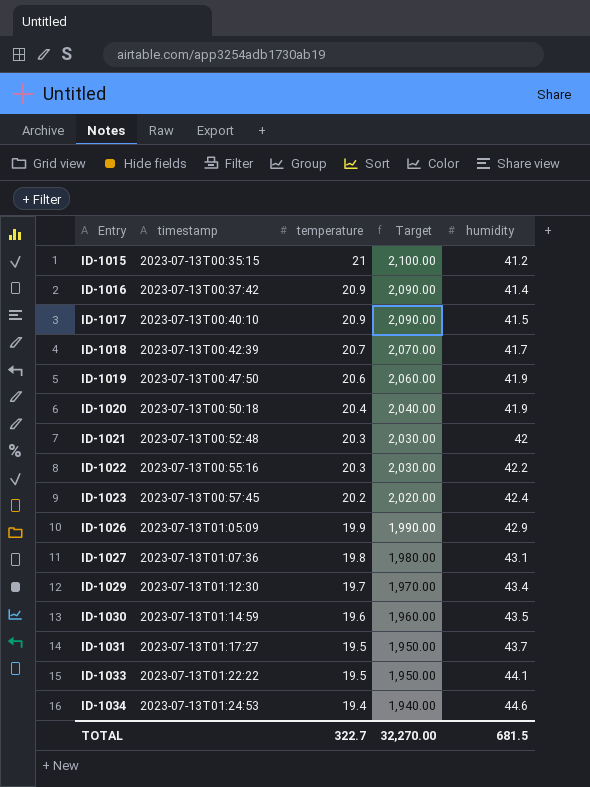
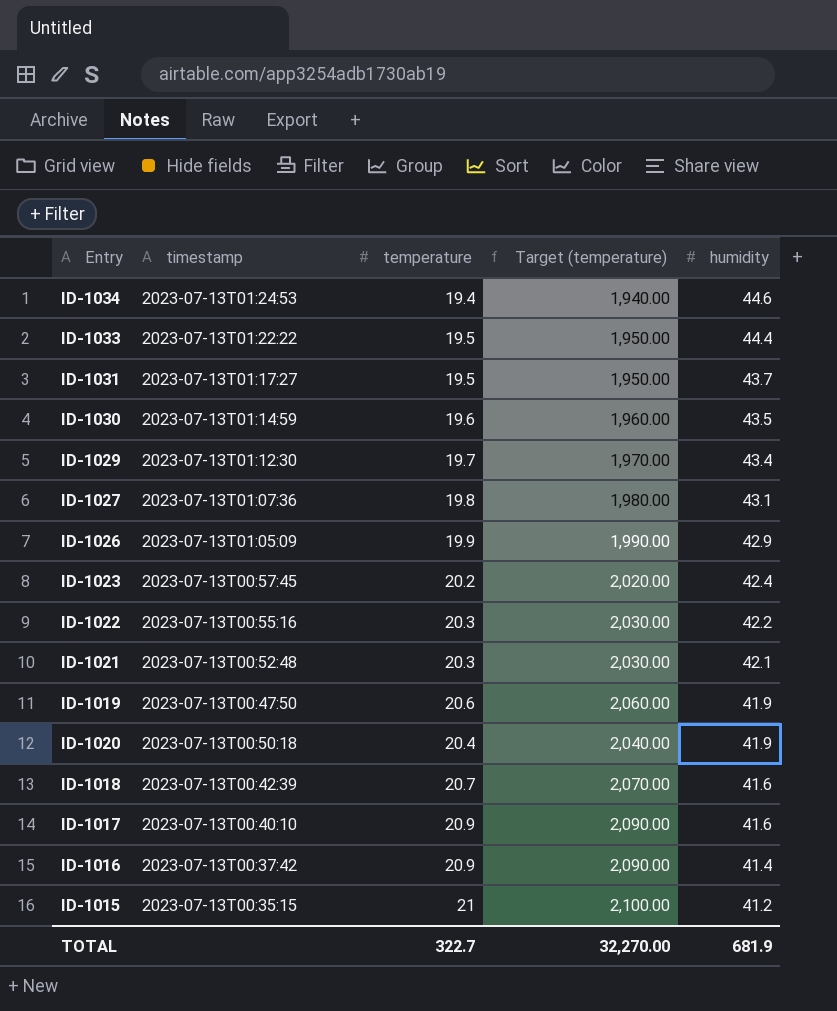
row order: Entry ascending -> humidity descending
column name: Target -> Target (temperature)
ID-1033 | humidity: 44.1 -> 44.4
ID-1021 | humidity: 42 -> 42.1
ID-1018 | humidity: 41.7 -> 41.6
ID-1017 | humidity: 41.5 -> 41.6
TOTAL | humidity: 681.5 -> 681.9

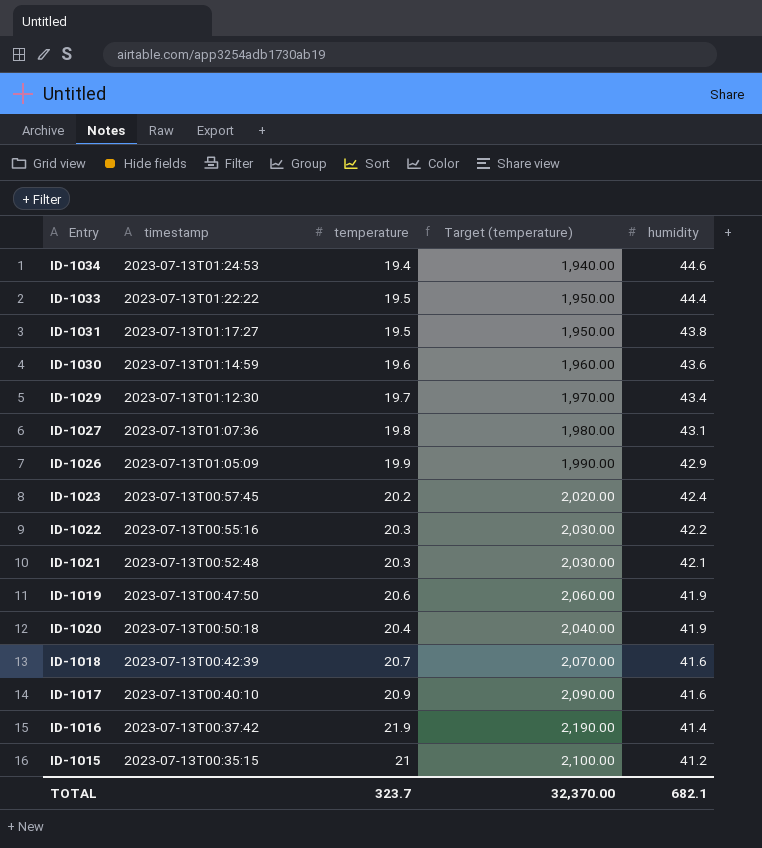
ID-1031 | humidity: 43.7 -> 43.8
ID-1030 | humidity: 43.5 -> 43.6
ID-1016 | temperature: 20.9 -> 21.9
ID-1016 | Target (temperature): 2,090.00 -> 2,190.00
TOTAL | temperature: 322.7 -> 323.7
TOTAL | Target (temperature): 32,270.00 -> 32,370.00
TOTAL | humidity: 681.9 -> 682.1

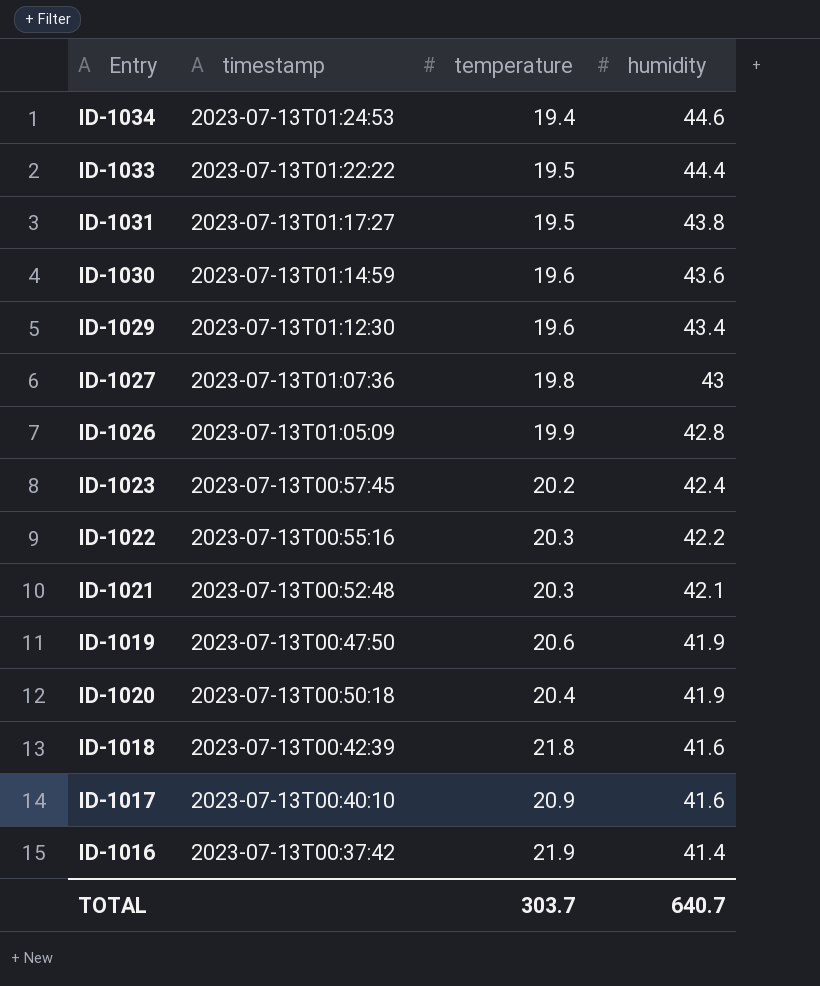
column Target (temperature) | formula: [temperature] * 100 -> none
row ID-1015: 2023-07-13T00:35:15 | 21 | 2,100.00 | 41.2 -> none
ID-1029 | temperature: 19.7 -> 19.6
ID-1027 | humidity: 43.1 -> 43
ID-1026 | humidity: 42.9 -> 42.8
ID-1018 | temperature: 20.7 -> 21.8
TOTAL | temperature: 323.7 -> 303.7
TOTAL | humidity: 682.1 -> 640.7

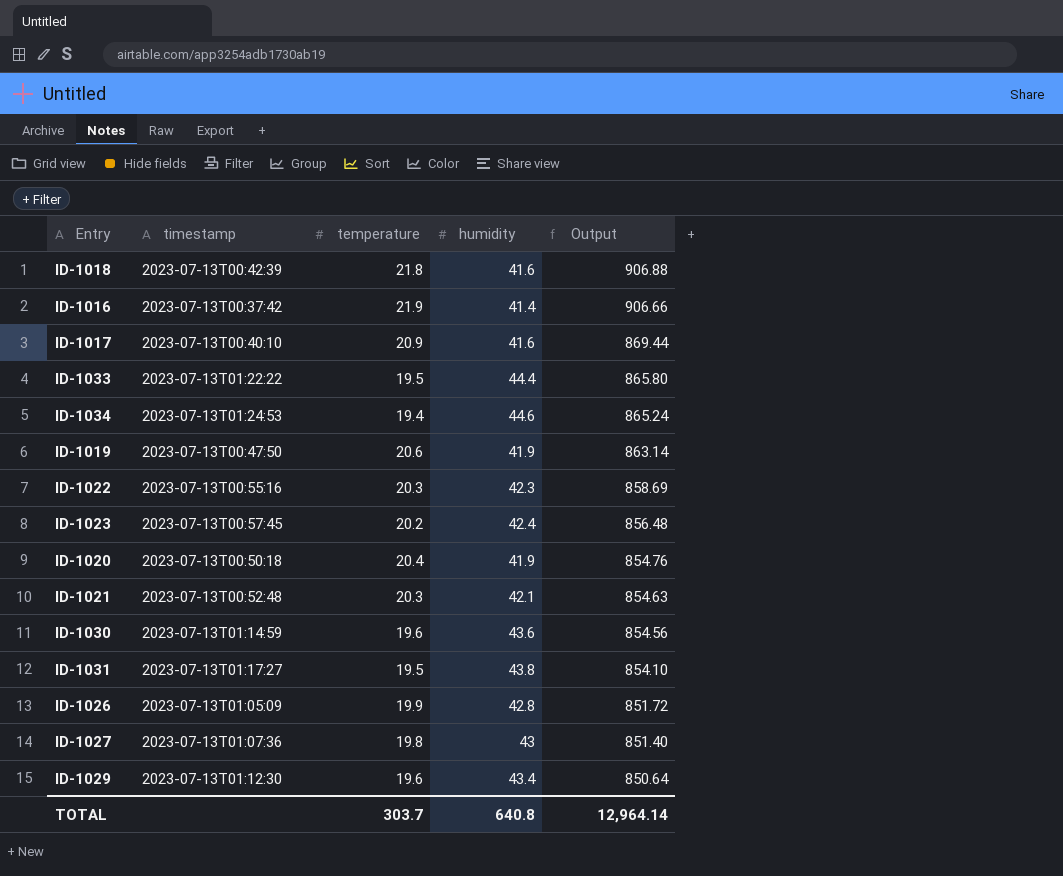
row order: humidity descending -> Output descending
column Output | formula: none -> [temperature] * [humidity]
ID-1022 | humidity: 42.2 -> 42.3
TOTAL | humidity: 640.7 -> 640.8

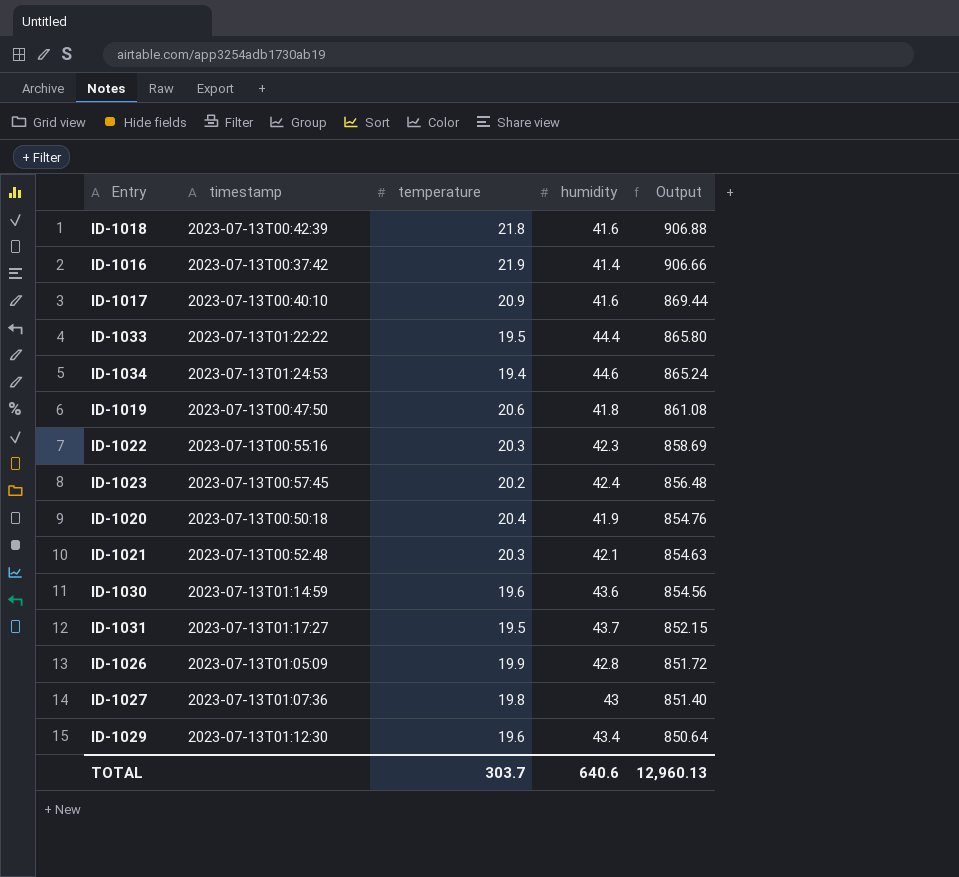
ID-1019 | humidity: 41.9 -> 41.8
ID-1019 | Output: 863.14 -> 861.08
ID-1031 | humidity: 43.8 -> 43.7
ID-1031 | Output: 854.10 -> 852.15
TOTAL | humidity: 640.8 -> 640.6
TOTAL | Output: 12,964.14 -> 12,960.13

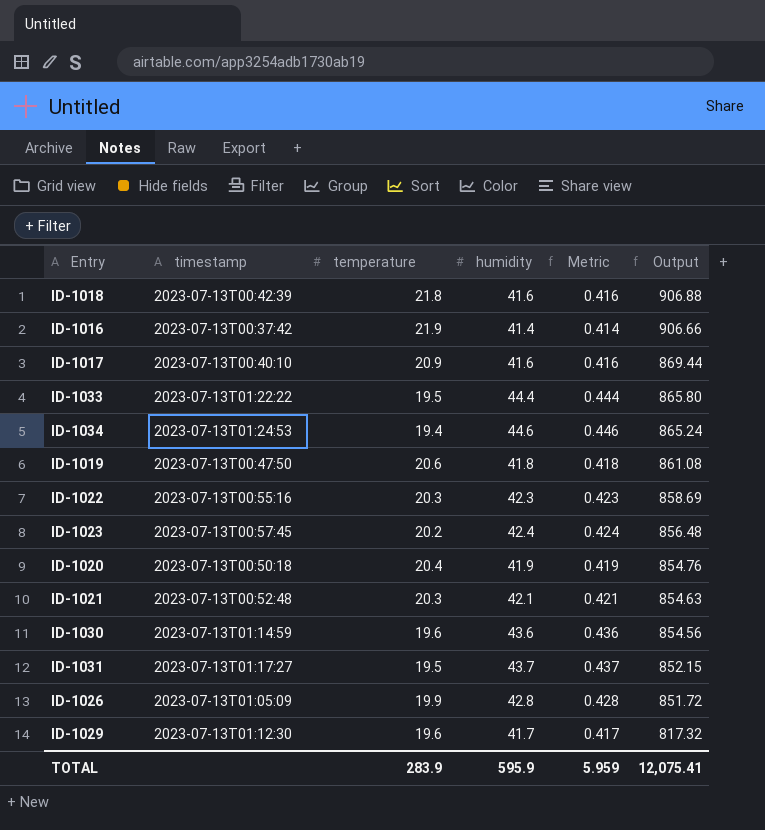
column Metric | formula: none -> [humidity] * 0.01
row ID-1027: 2023-07-13T01:07:36 | 19.8 | 43 | 851.40 -> none
ID-1029 | humidity: 43.4 -> 41.7
ID-1029 | Output: 850.64 -> 817.32
TOTAL | temperature: 303.7 -> 283.9
TOTAL | humidity: 640.6 -> 595.9
TOTAL | Output: 12,960.13 -> 12,075.41

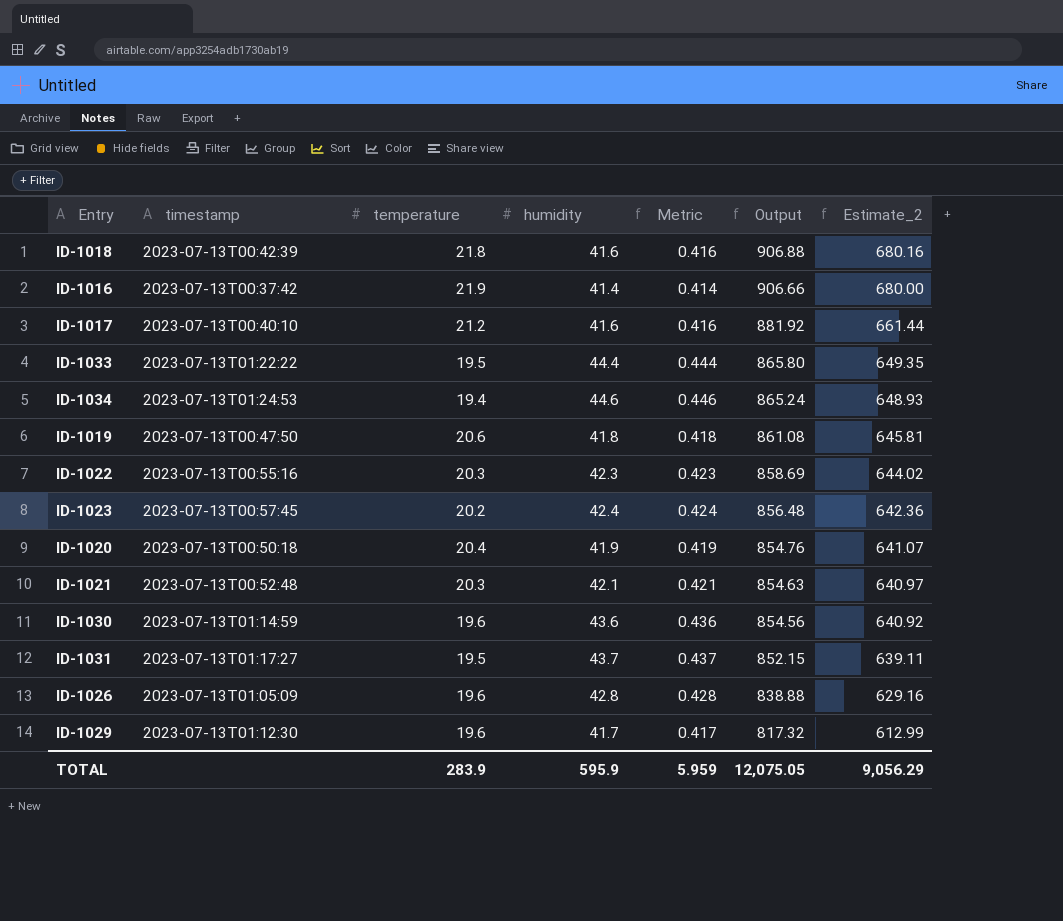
column Estimate_2 | formula: none -> [Output] * 0.75
ID-1017 | temperature: 20.9 -> 21.2
ID-1017 | Output: 869.44 -> 881.92
ID-1026 | temperature: 19.9 -> 19.6
ID-1026 | Output: 851.72 -> 838.88
TOTAL | Output: 12,075.41 -> 12,075.05

